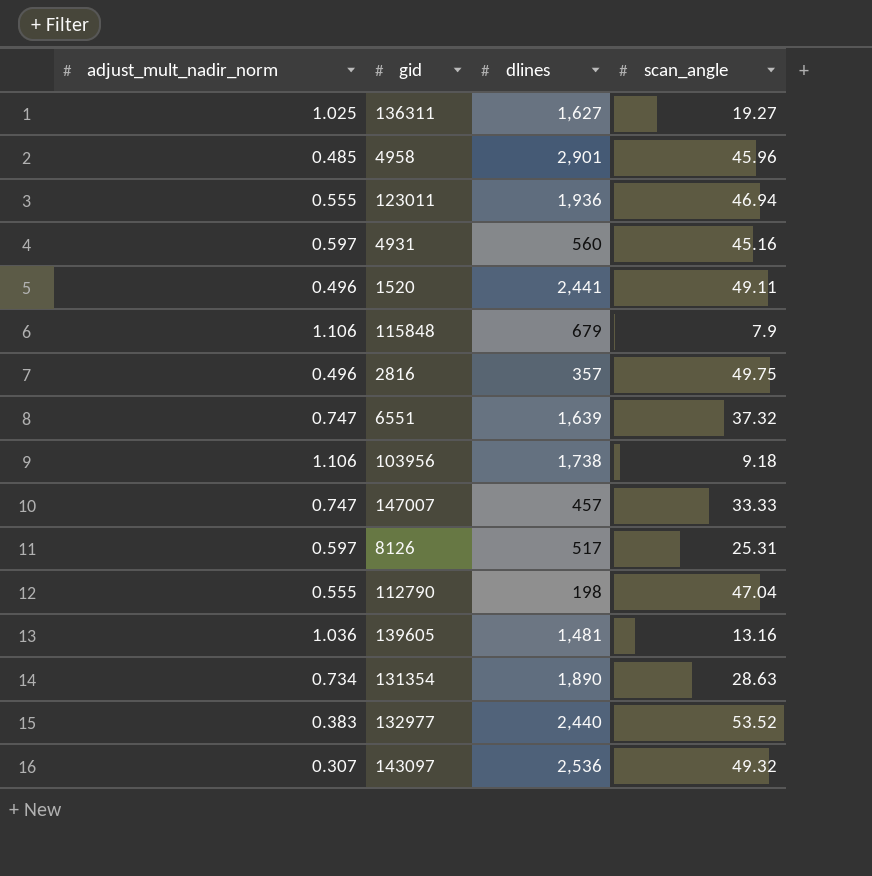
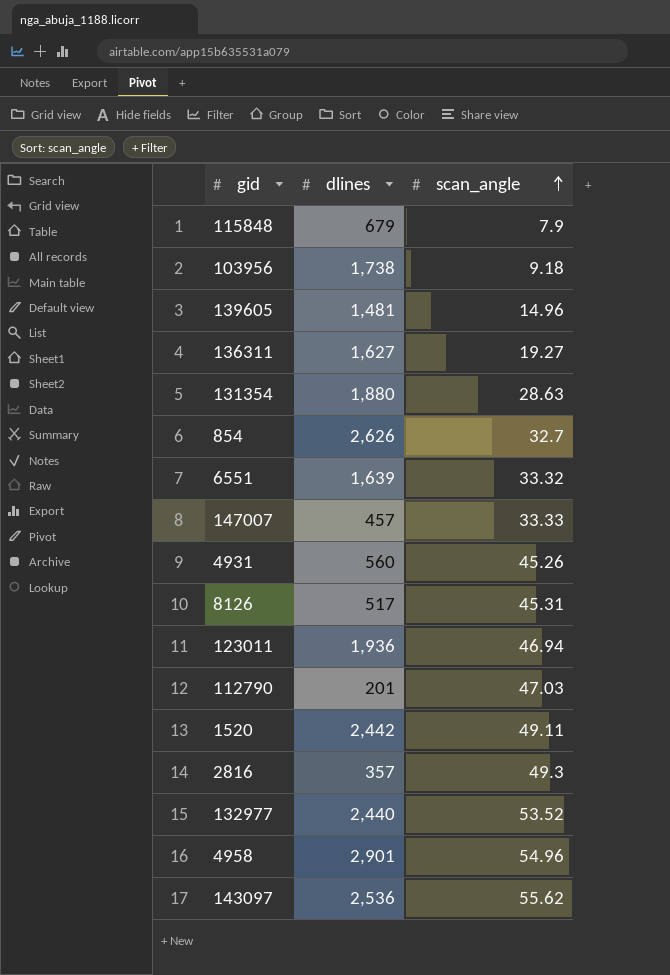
row order: none -> scan_angle ascending
column adjust_mult_nadir_norm | position: 1 -> none
139605 | scan_angle: 13.16 -> 14.96
131354 | dlines: 1,890 -> 1,880
row 854: none -> 2,626 | 32.7
6551 | scan_angle: 37.32 -> 33.32
4931 | scan_angle: 45.16 -> 45.26
8126 | scan_angle: 25.31 -> 45.31
112790 | dlines: 198 -> 201
112790 | scan_angle: 47.04 -> 47.03
1520 | dlines: 2,441 -> 2,442
2816 | scan_angle: 49.75 -> 49.3
4958 | scan_angle: 45.96 -> 54.96
143097 | scan_angle: 49.32 -> 55.62

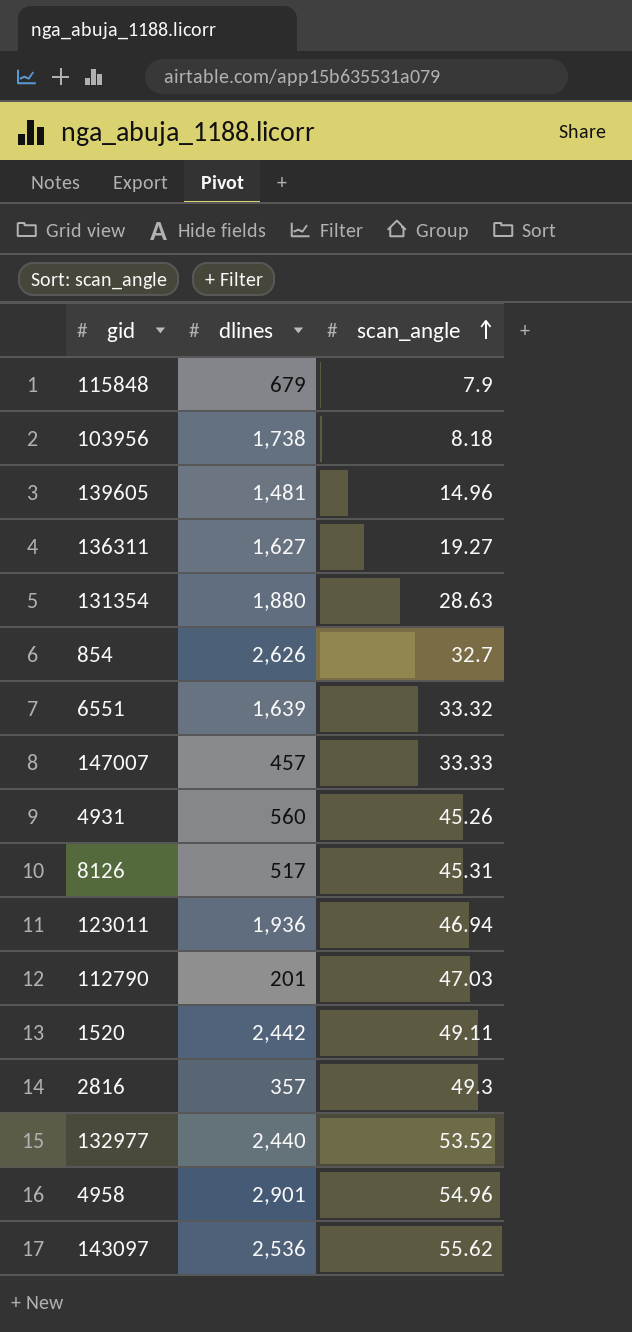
103956 | scan_angle: 9.18 -> 8.18

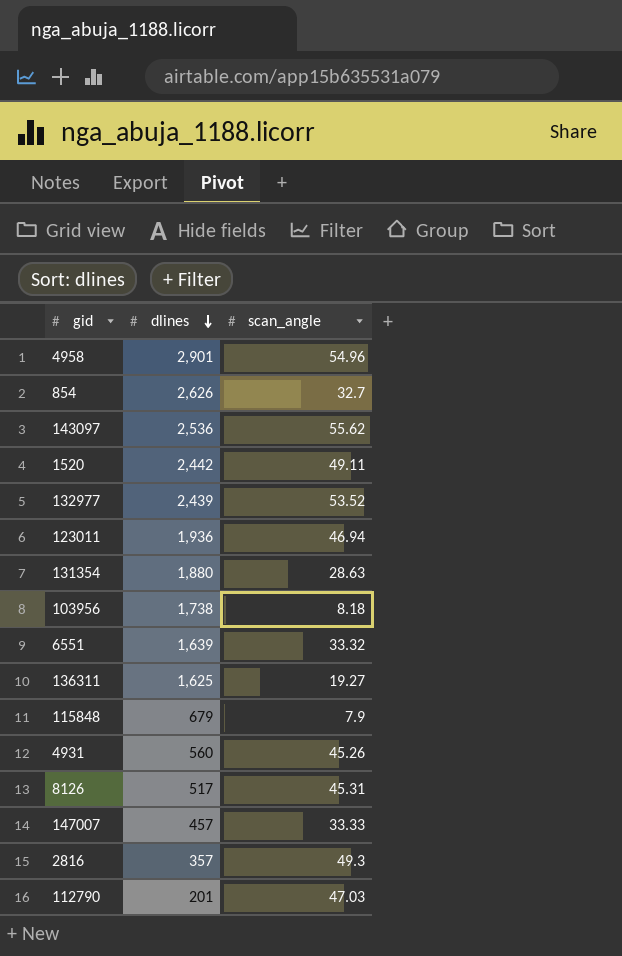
row order: scan_angle ascending -> dlines descending
row 139605: 1,481 | 14.96 -> none
132977 | dlines: 2,440 -> 2,439
136311 | dlines: 1,627 -> 1,625

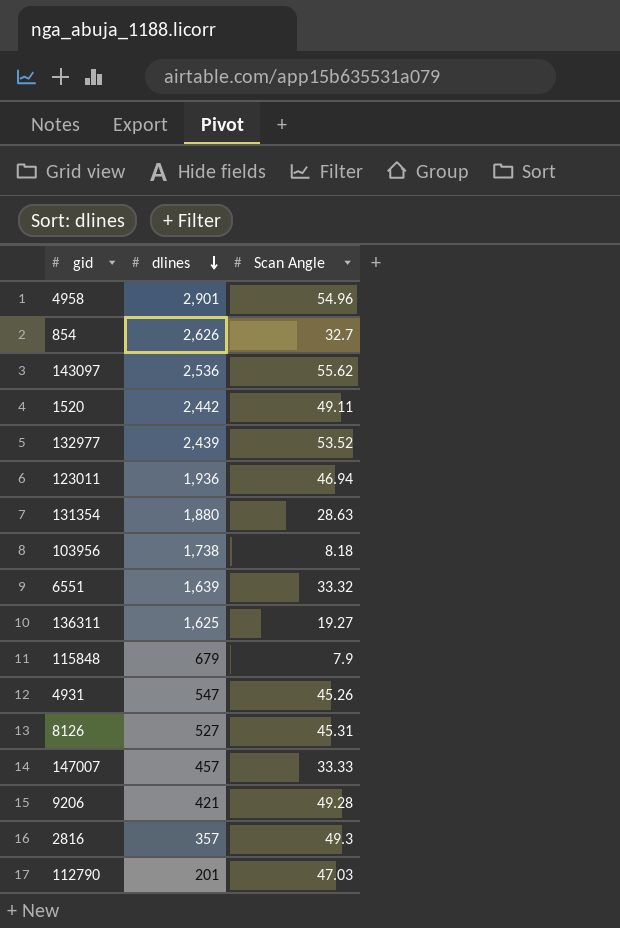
column name: scan_angle -> Scan Angle
4931 | dlines: 560 -> 547
8126 | dlines: 517 -> 527
row 9206: none -> 421 | 49.28

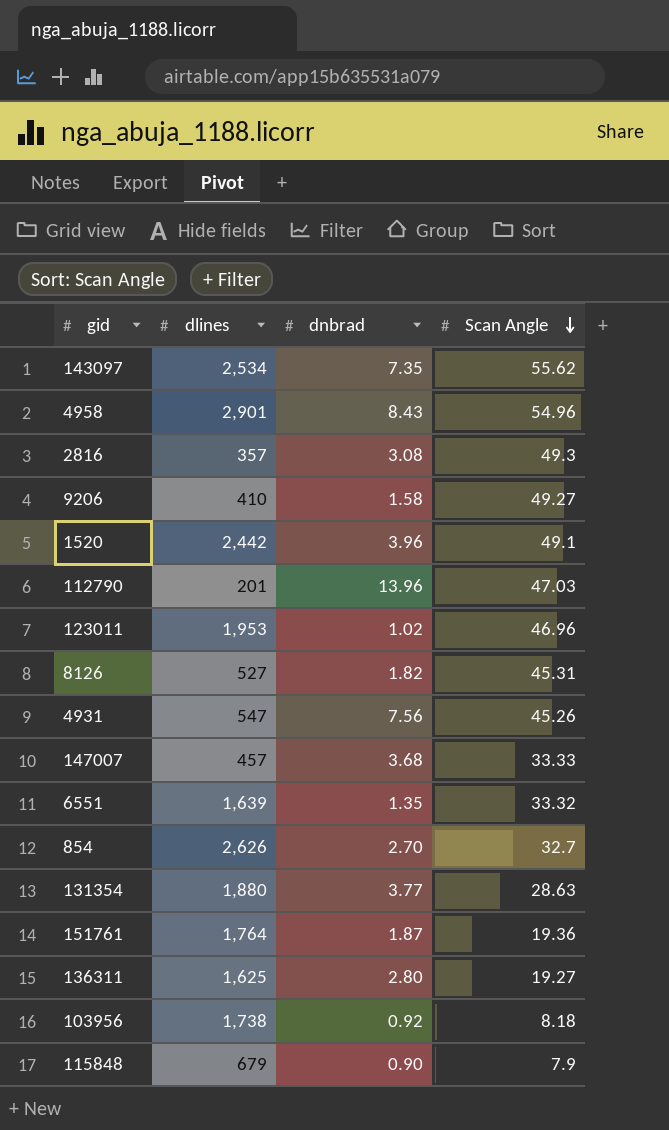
row order: dlines descending -> Scan Angle descending
column dnbrad | position: none -> 3
row 132977: 2,439 | 53.52 -> none
143097 | dlines: 2,536 -> 2,534
9206 | dlines: 421 -> 410
9206 | Scan Angle: 49.28 -> 49.27
1520 | Scan Angle: 49.11 -> 49.1
123011 | dlines: 1,936 -> 1,953
123011 | Scan Angle: 46.94 -> 46.96
row 151761: none -> 1,764 | 1.87 | 19.36

